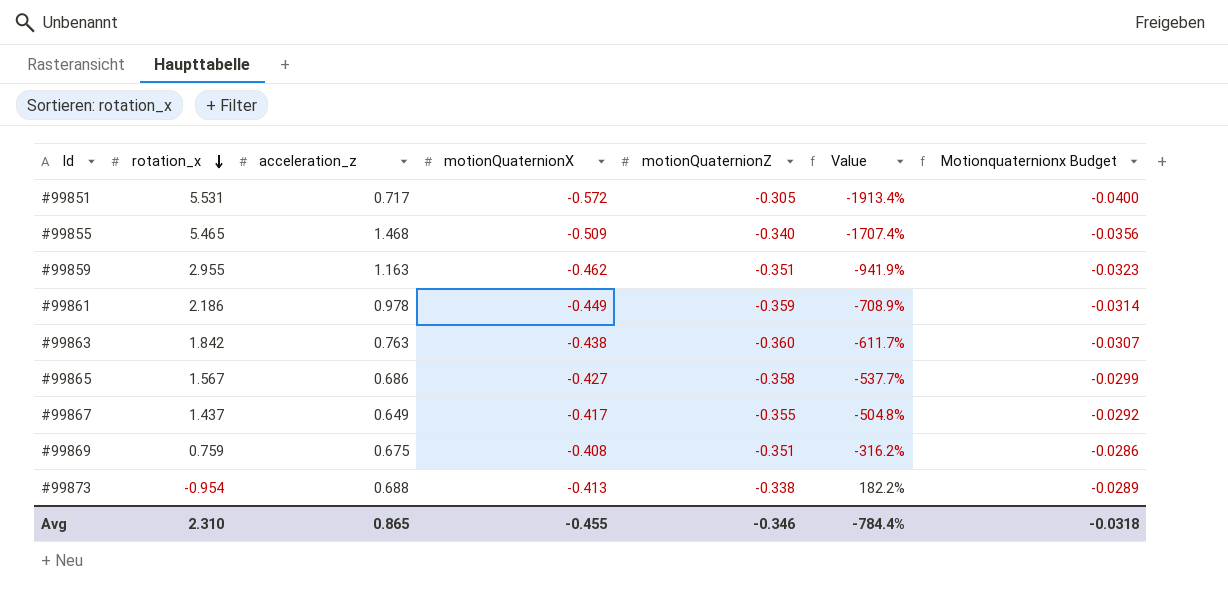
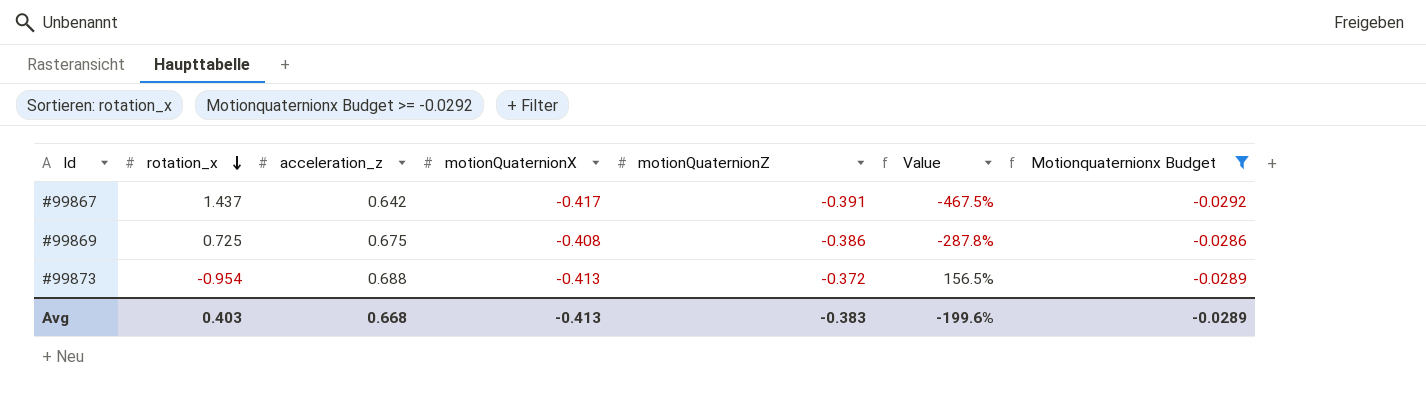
filter: none -> Motionquaternionx Budget >= -0.0292
#99867 | acceleration_z: 0.649 -> 0.642
#99867 | motionQuaternionZ: -0.355 -> -0.391
#99867 | Value: -504.8% -> -467.5%
#99869 | rotation_x: 0.759 -> 0.725
#99869 | motionQuaternionZ: -0.351 -> -0.386
#99869 | Value: -316.2% -> -287.8%
#99873 | motionQuaternionZ: -0.338 -> -0.372
#99873 | Value: 182.2% -> 156.5%
Avg | rotation_x: 2.310 -> 0.403
Avg | acceleration_z: 0.865 -> 0.668
Avg | motionQuaternionX: -0.455 -> -0.413
Avg | motionQuaternionZ: -0.346 -> -0.383
Avg | Value: -784.4% -> -199.6%
Avg | Motionquaternionx Budget: -0.0318 -> -0.0289

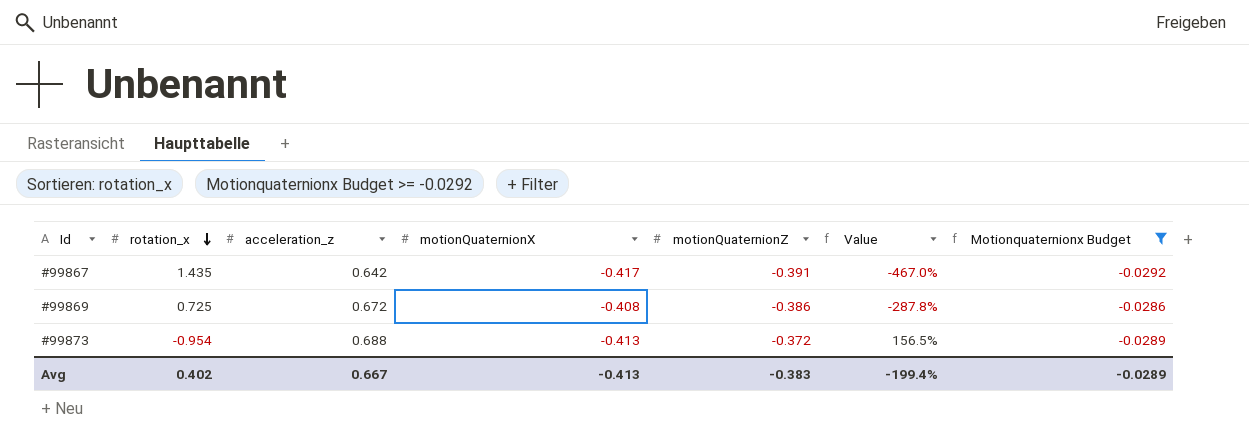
#99867 | rotation_x: 1.437 -> 1.435
#99867 | Value: -467.5% -> -467.0%
#99869 | acceleration_z: 0.675 -> 0.672
Avg | rotation_x: 0.403 -> 0.402
Avg | acceleration_z: 0.668 -> 0.667
Avg | Value: -199.6% -> -199.4%

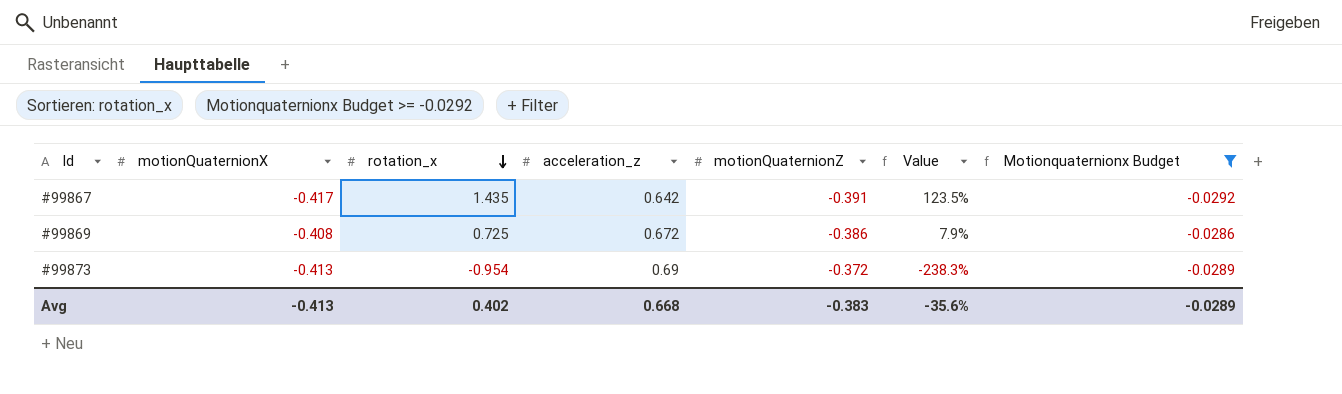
column motionQuaternionX | position: 4 -> 2
column Value | formula: ([rotation_x] - [motionQuaternionZ]) / [motionQuaternionZ] -> ([rotation_x] - [acceleration_z]) / [acceleration_z]
#99873 | acceleration_z: 0.688 -> 0.69
Avg | acceleration_z: 0.667 -> 0.668
Avg | Value: -199.4% -> -35.6%

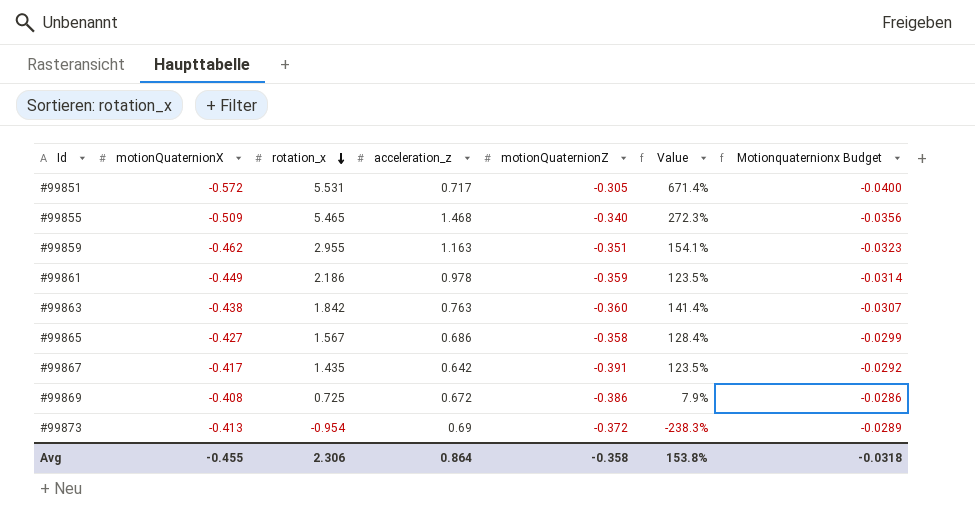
filter: Motionquaternionx Budget >= -0.0292 -> none
Avg | motionQuaternionX: -0.413 -> -0.455
Avg | rotation_x: 0.402 -> 2.306
Avg | acceleration_z: 0.668 -> 0.864
Avg | motionQuaternionZ: -0.383 -> -0.358
Avg | Value: -35.6% -> 153.8%
Avg | Motionquaternionx Budget: -0.0289 -> -0.0318

